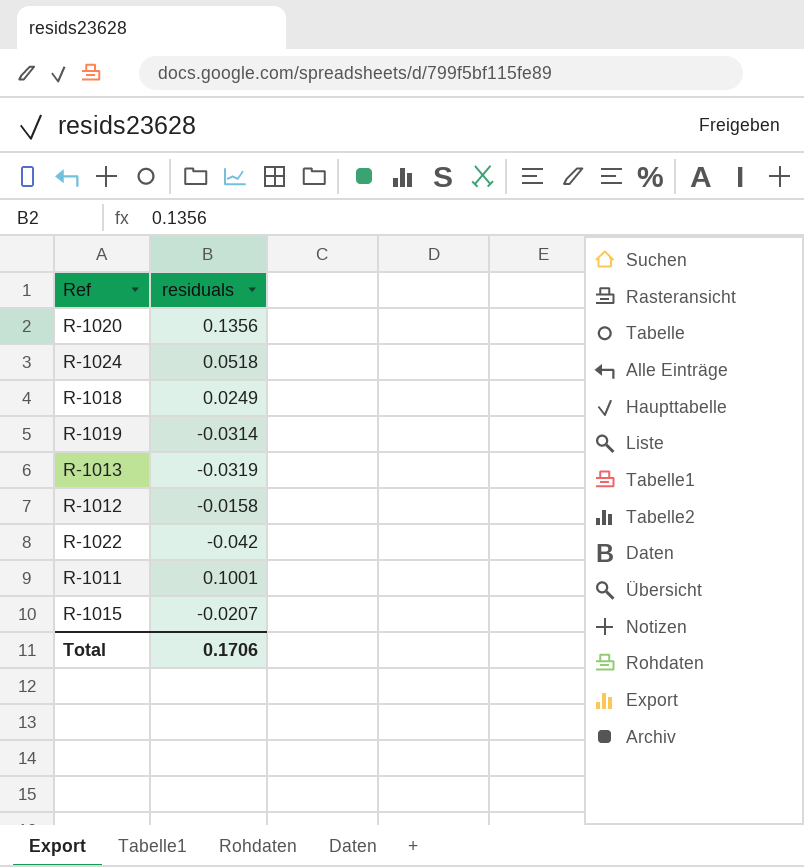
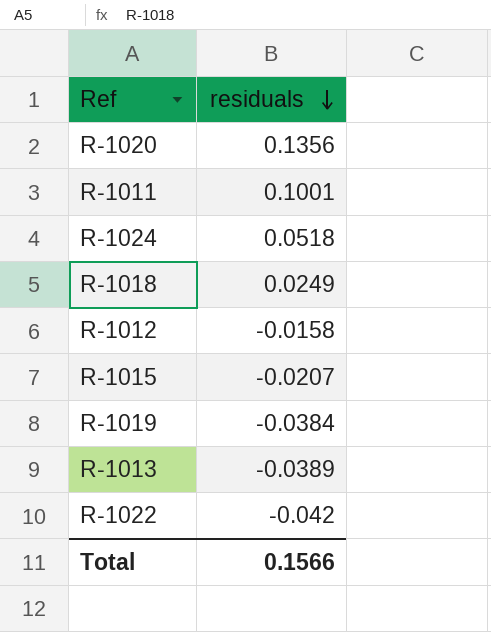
row order: none -> residuals descending
R-1019 | residuals: -0.0314 -> -0.0384
R-1013 | residuals: -0.0319 -> -0.0389
Total | residuals: 0.1706 -> 0.1566

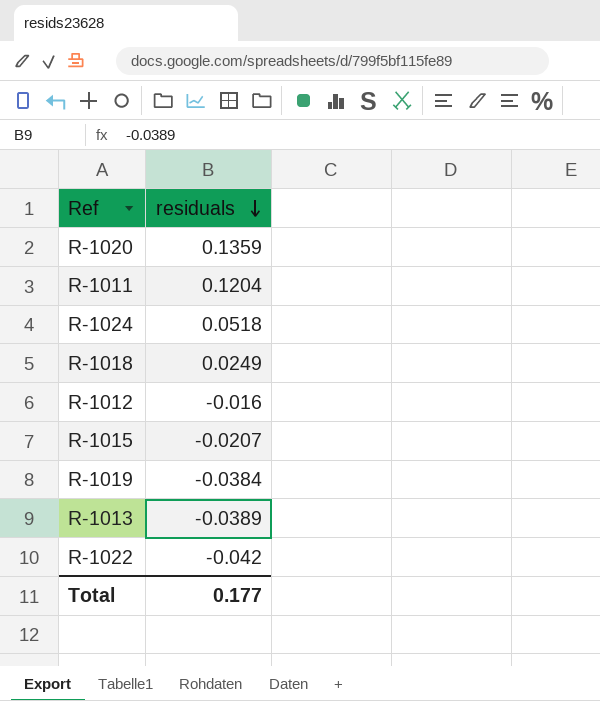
R-1020 | residuals: 0.1356 -> 0.1359
R-1011 | residuals: 0.1001 -> 0.1204
R-1012 | residuals: -0.0158 -> -0.016
Total | residuals: 0.1566 -> 0.177

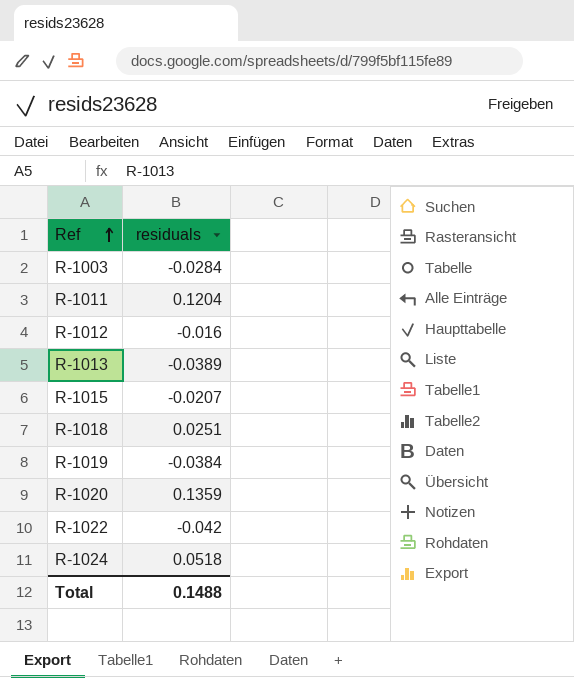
row order: residuals descending -> Ref ascending
row R-1003: none -> -0.0284
R-1018 | residuals: 0.0249 -> 0.0251
Total | residuals: 0.177 -> 0.1488

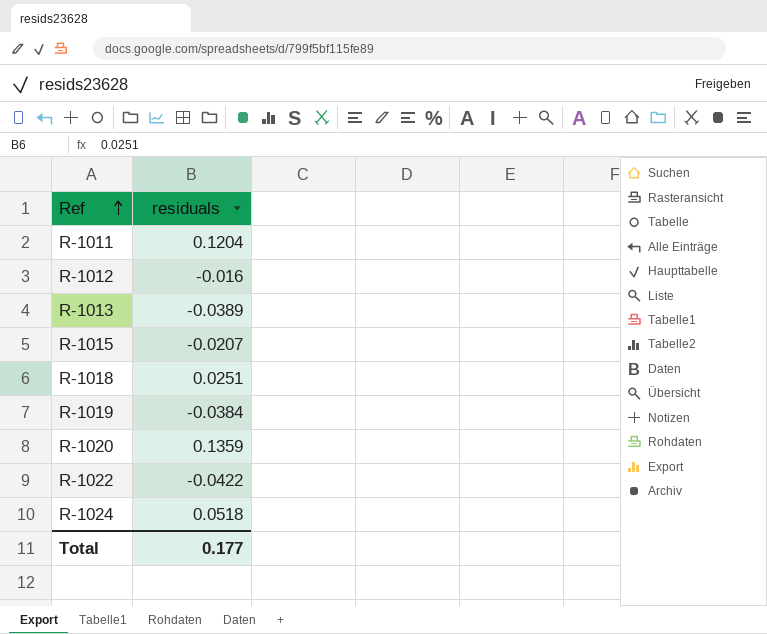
row R-1003: -0.0284 -> none
R-1022 | residuals: -0.042 -> -0.0422
Total | residuals: 0.1488 -> 0.177

